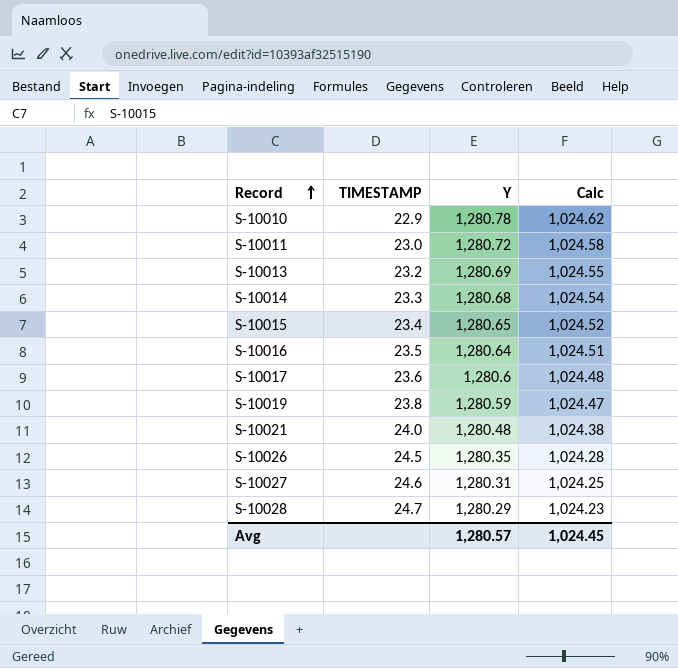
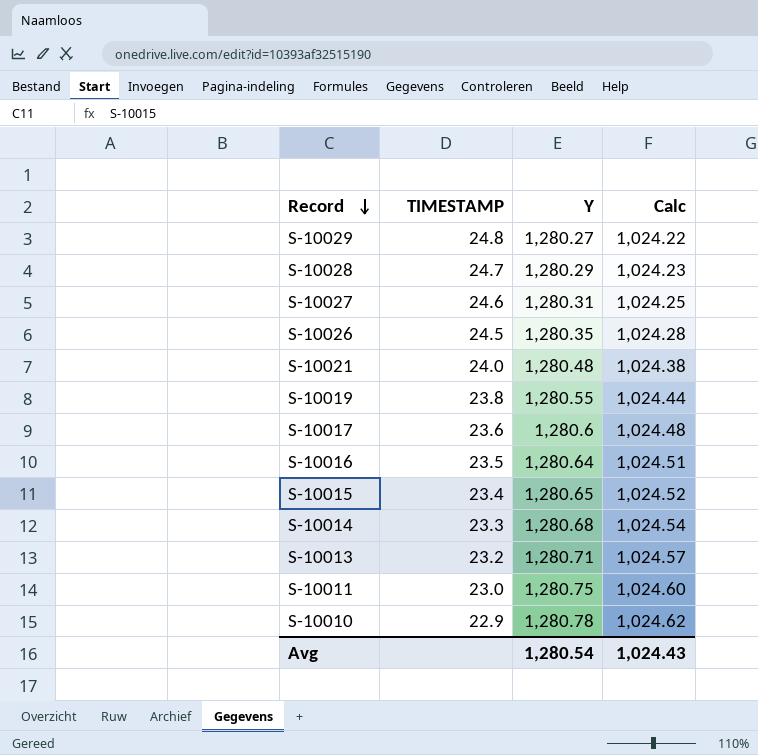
row order: Record ascending -> Record descending
row S-10029: none -> 24.8 | 1,280.27 | 1,024.22
S-10019 | Y: 1,280.59 -> 1,280.55
S-10019 | Calc: 1,024.47 -> 1,024.44
S-10013 | Y: 1,280.69 -> 1,280.71
S-10013 | Calc: 1,024.55 -> 1,024.57
S-10011 | Y: 1,280.72 -> 1,280.75
S-10011 | Calc: 1,024.58 -> 1,024.60
Avg | Y: 1,280.57 -> 1,280.54
Avg | Calc: 1,024.45 -> 1,024.43

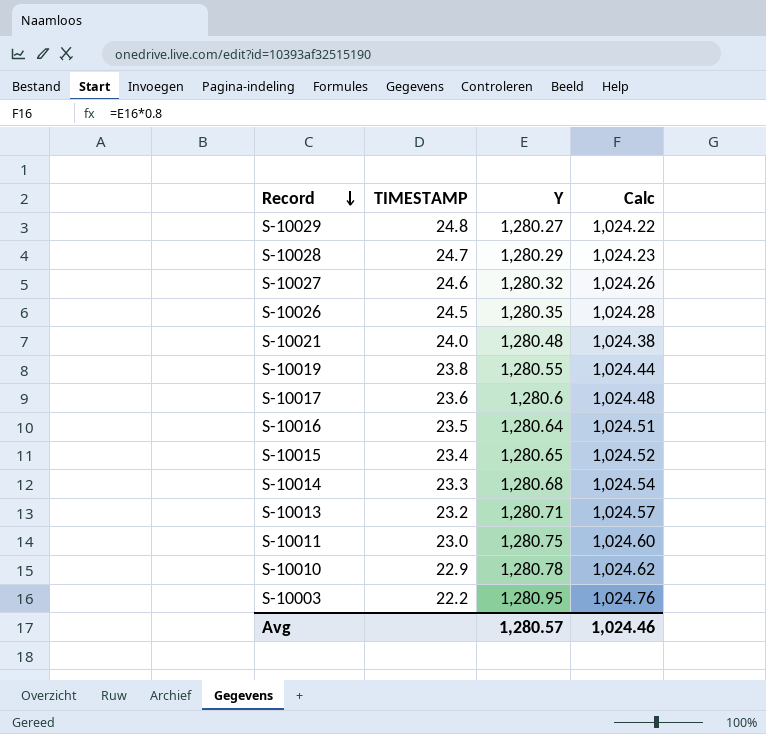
S-10027 | Y: 1,280.31 -> 1,280.32
S-10027 | Calc: 1,024.25 -> 1,024.26
row S-10003: none -> 22.2 | 1,280.95 | 1,024.76
Avg | Y: 1,280.54 -> 1,280.57
Avg | Calc: 1,024.43 -> 1,024.46

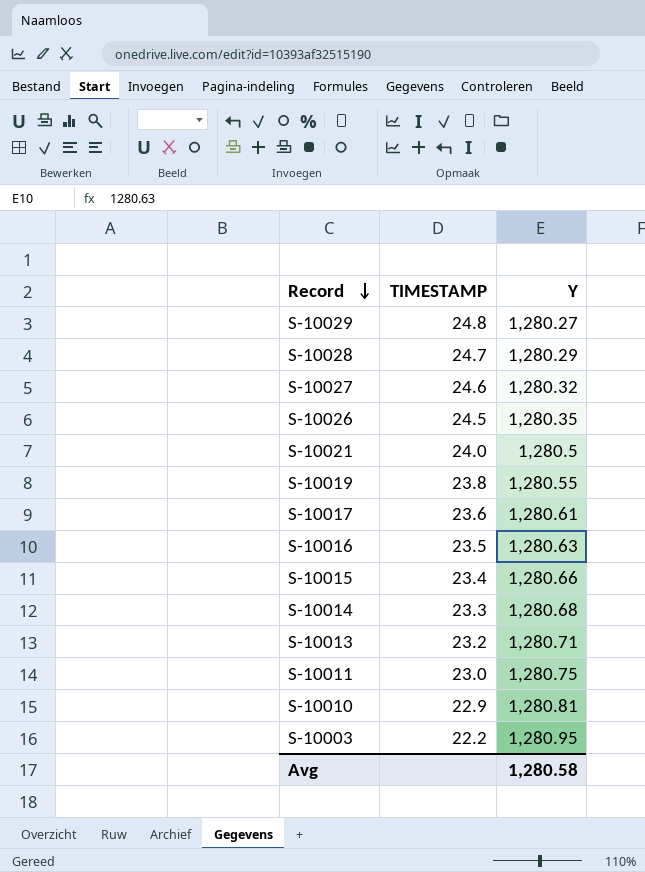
column Calc | formula: [Y] * 0.8 -> none
S-10021 | Y: 1,280.48 -> 1,280.5
S-10017 | Y: 1,280.6 -> 1,280.61
S-10016 | Y: 1,280.64 -> 1,280.63
S-10015 | Y: 1,280.65 -> 1,280.66
S-10010 | Y: 1,280.78 -> 1,280.81
Avg | Y: 1,280.57 -> 1,280.58

